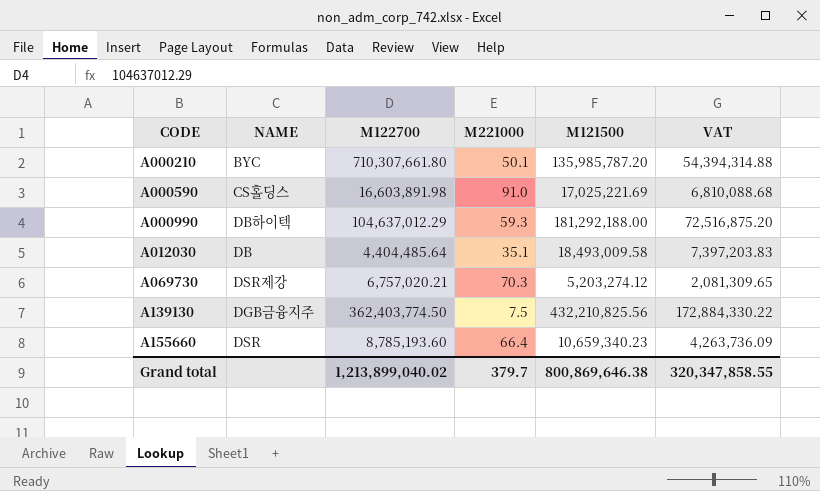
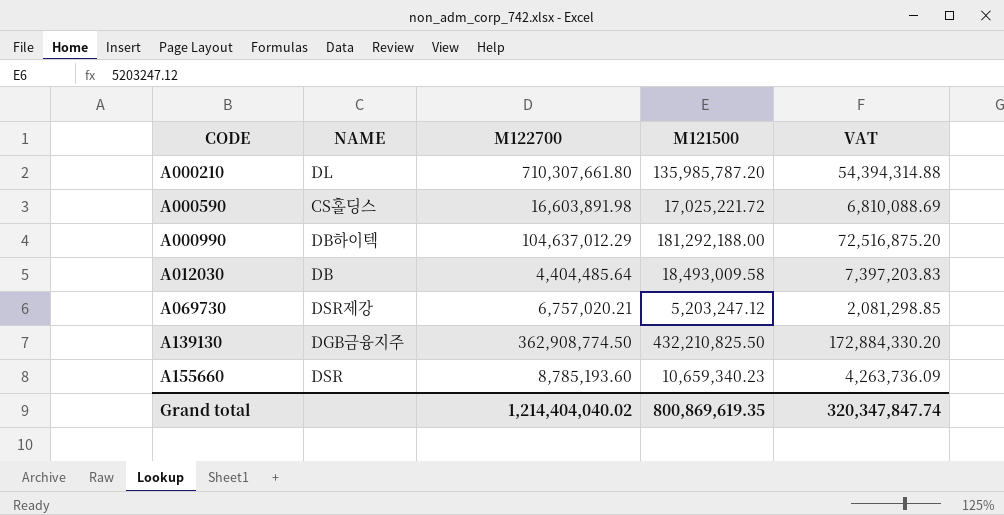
column M221000 | position: 4 -> none
A000210 | NAME: BYC -> DL
A000590 | M121500: 17,025,221.69 -> 17,025,221.72
A000590 | VAT: 6,810,088.68 -> 6,810,088.69
A069730 | M121500: 5,203,274.12 -> 5,203,247.12
A069730 | VAT: 2,081,309.65 -> 2,081,298.85
A139130 | M122700: 362,403,774.50 -> 362,908,774.50
A139130 | M121500: 432,210,825.56 -> 432,210,825.50
A139130 | VAT: 172,884,330.22 -> 172,884,330.20
Grand total | M122700: 1,213,899,040.02 -> 1,214,404,040.02
Grand total | M121500: 800,869,646.38 -> 800,869,619.35
Grand total | VAT: 320,347,858.55 -> 320,347,847.74

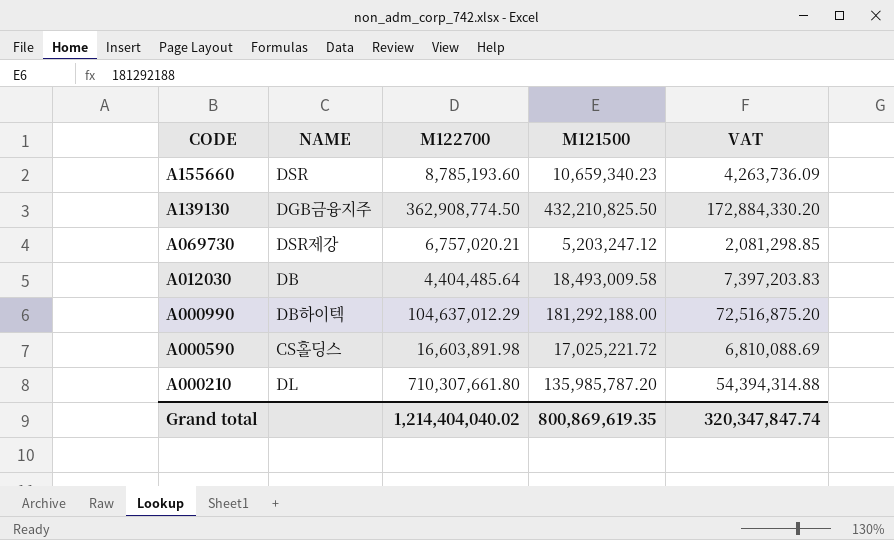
row order: CODE ascending -> CODE descending

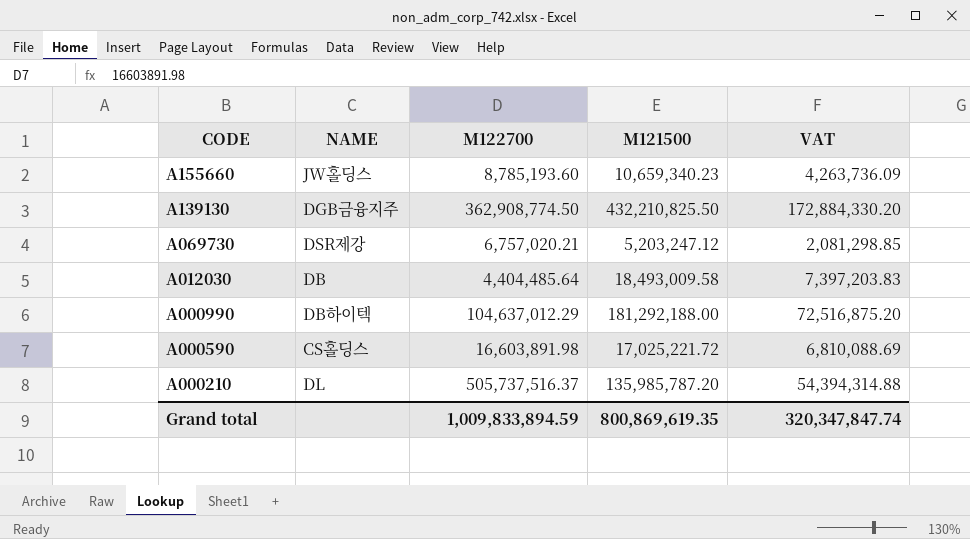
A155660 | NAME: DSR -> JW홀딩스
A000210 | M122700: 710,307,661.80 -> 505,737,516.37
Grand total | M122700: 1,214,404,040.02 -> 1,009,833,894.59

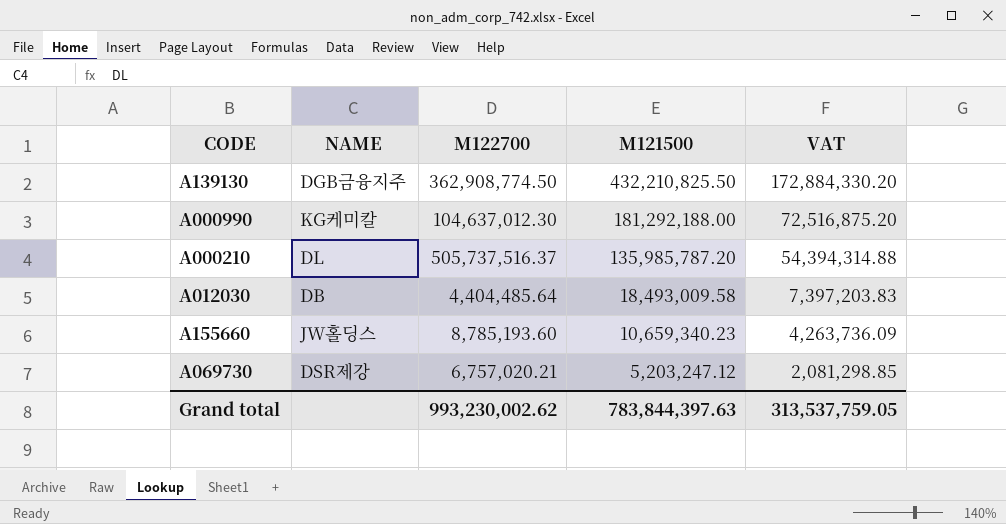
row order: CODE descending -> M121500 descending
row A000590: CS홀딩스 | 16,603,891.98 | 17,025,221.72 | 6,810,088.69 -> none
A000990 | NAME: DB하이텍 -> KG케미칼
A000990 | M122700: 104,637,012.29 -> 104,637,012.30
Grand total | M122700: 1,009,833,894.59 -> 993,230,002.62
Grand total | M121500: 800,869,619.35 -> 783,844,397.63
Grand total | VAT: 320,347,847.74 -> 313,537,759.05

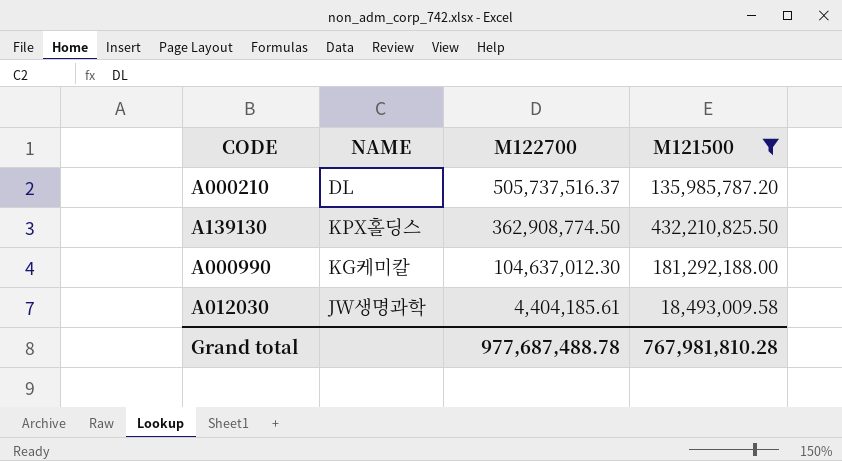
filter: none -> M121500 >= 18,493,009.58
row order: M121500 descending -> M122700 descending
column VAT | formula: [M121500] * 0.4 -> none
A139130 | NAME: DGB금융지주 -> KPX홀딩스
A012030 | NAME: DB -> JW생명과학
A012030 | M122700: 4,404,485.64 -> 4,404,185.61
Grand total | M122700: 993,230,002.62 -> 977,687,488.78
Grand total | M121500: 783,844,397.63 -> 767,981,810.28

